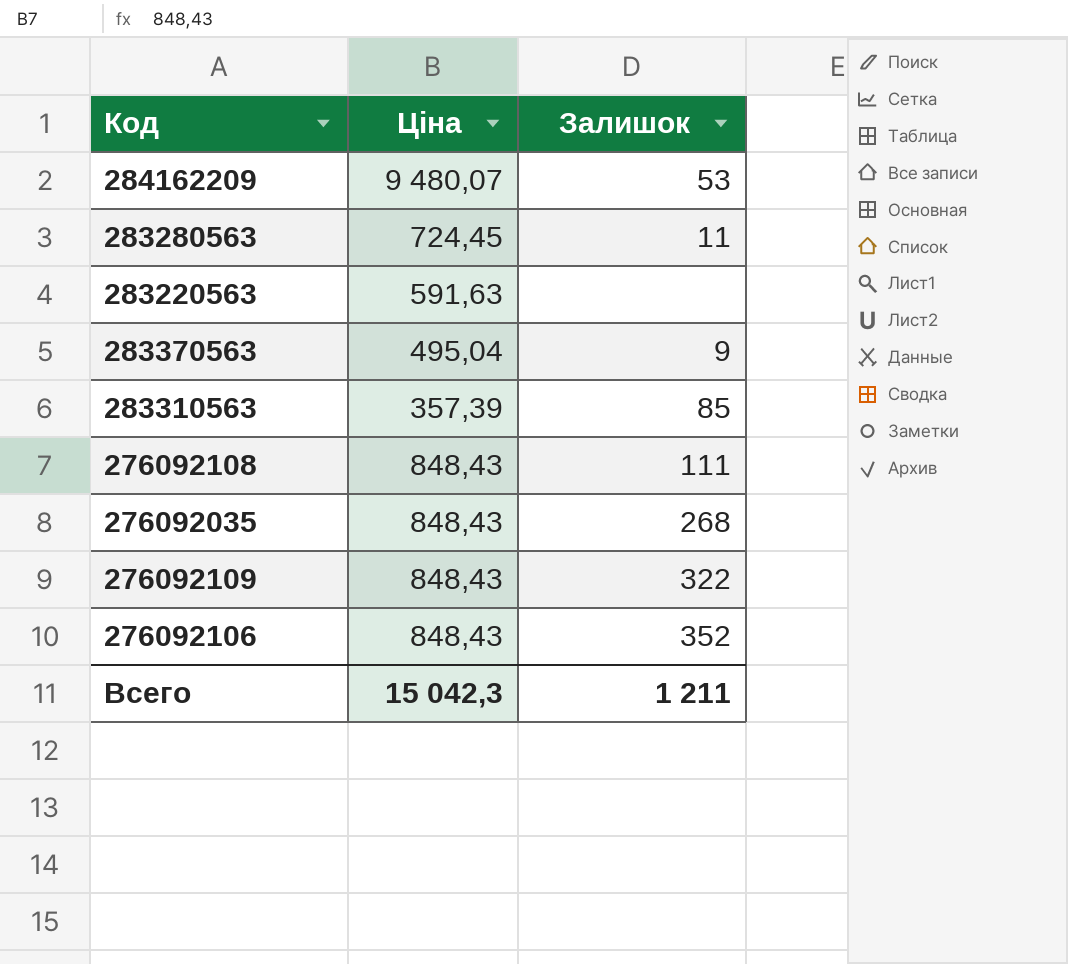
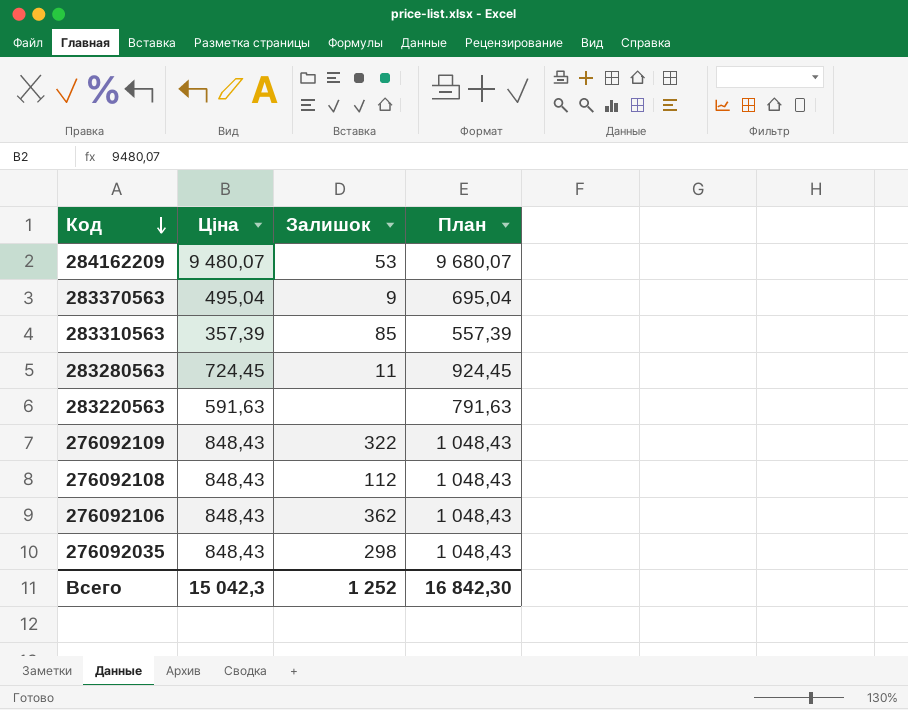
row order: none -> Код descending
column План | formula: none -> [Ціна] + 200
276092108 | Залишок: 111 -> 112
276092106 | Залишок: 352 -> 362
276092035 | Залишок: 268 -> 298
Всего | Залишок: 1 211 -> 1 252

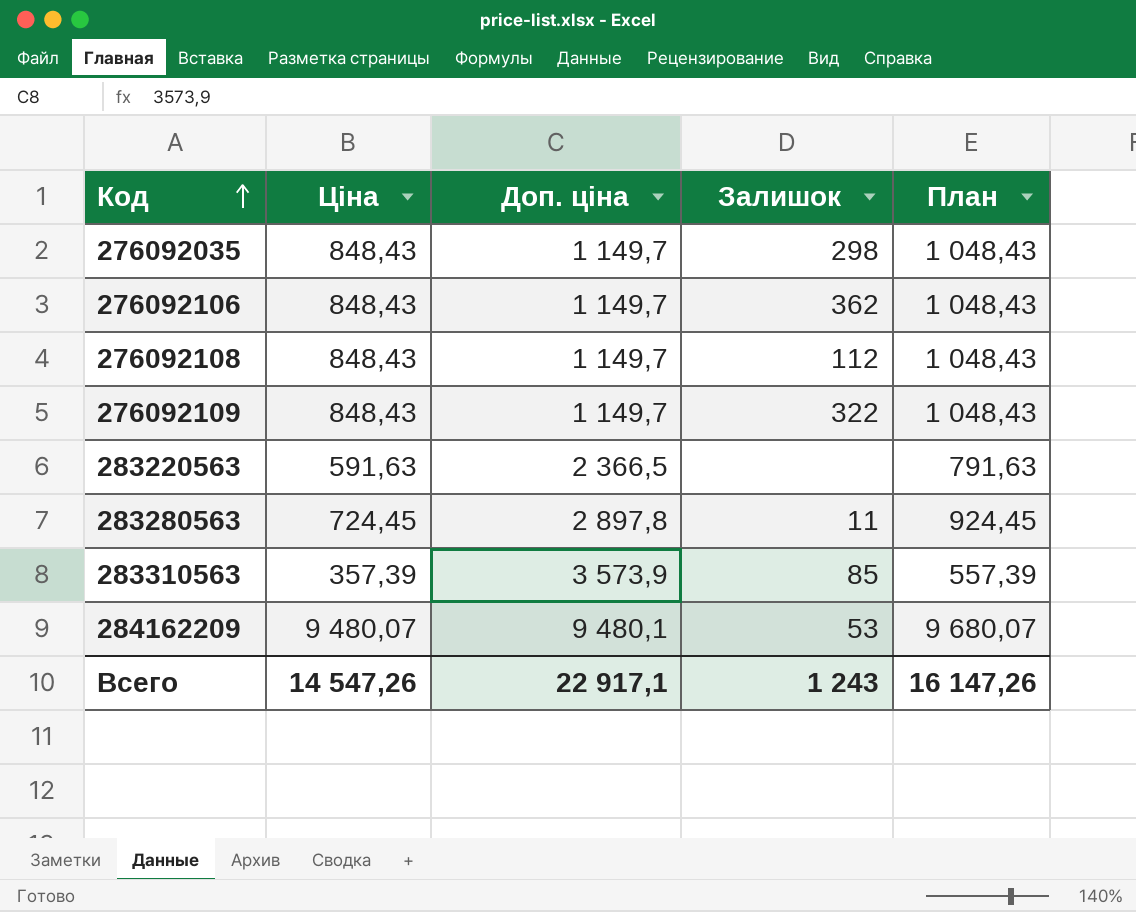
row order: Код descending -> Код ascending
column Доп. ціна | position: none -> 3
row 283370563: 495,04 | 9 | 695,04 -> none
Всего | Ціна: 15 042,3 -> 14 547,26
Всего | Залишок: 1 252 -> 1 243
Всего | План: 16 842,30 -> 16 147,26

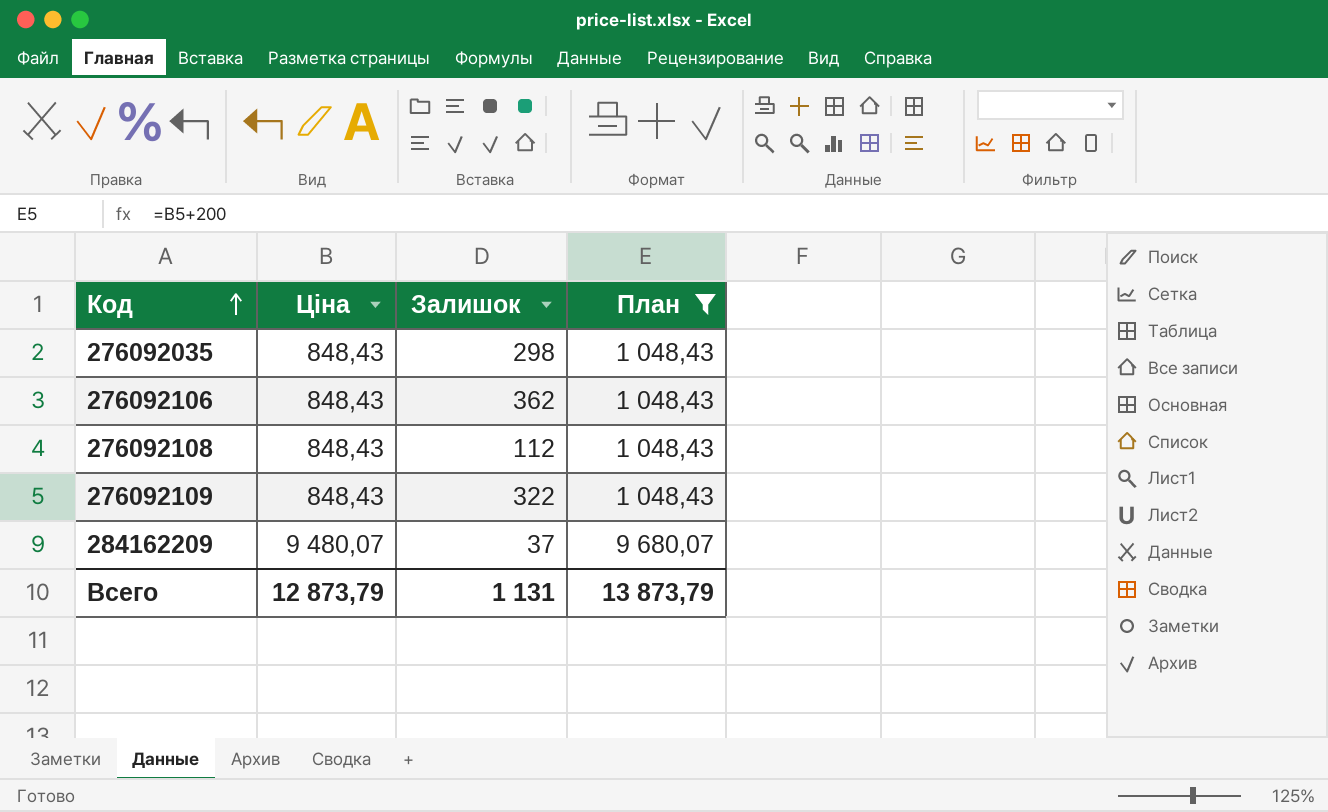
filter: none -> План >= 1 048,43
column Доп. ціна | position: 3 -> none
284162209 | Залишок: 53 -> 37
Всего | Ціна: 14 547,26 -> 12 873,79
Всего | Залишок: 1 243 -> 1 131
Всего | План: 16 147,26 -> 13 873,79

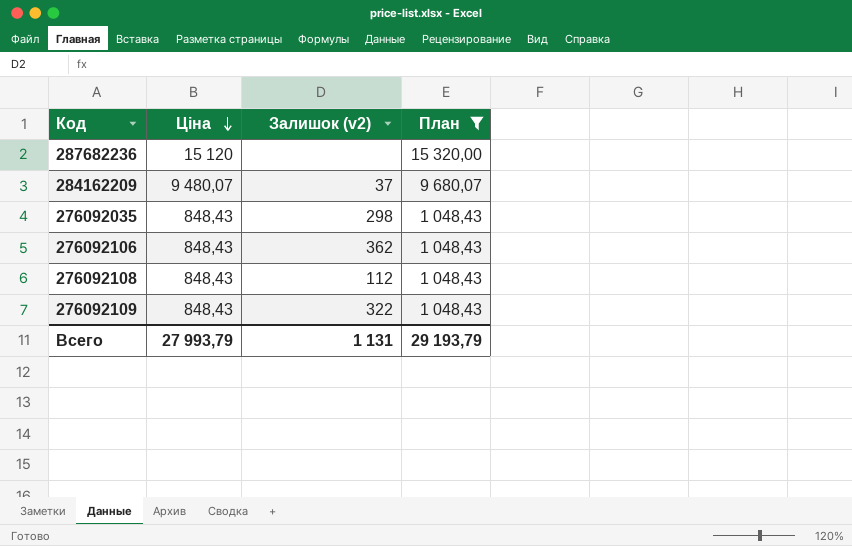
row order: Код ascending -> Ціна descending
column name: Залишок -> Залишок (v2)
row 287682236: none -> 15 120 | none | 15 320,00
Всего | Ціна: 12 873,79 -> 27 993,79
Всего | План: 13 873,79 -> 29 193,79

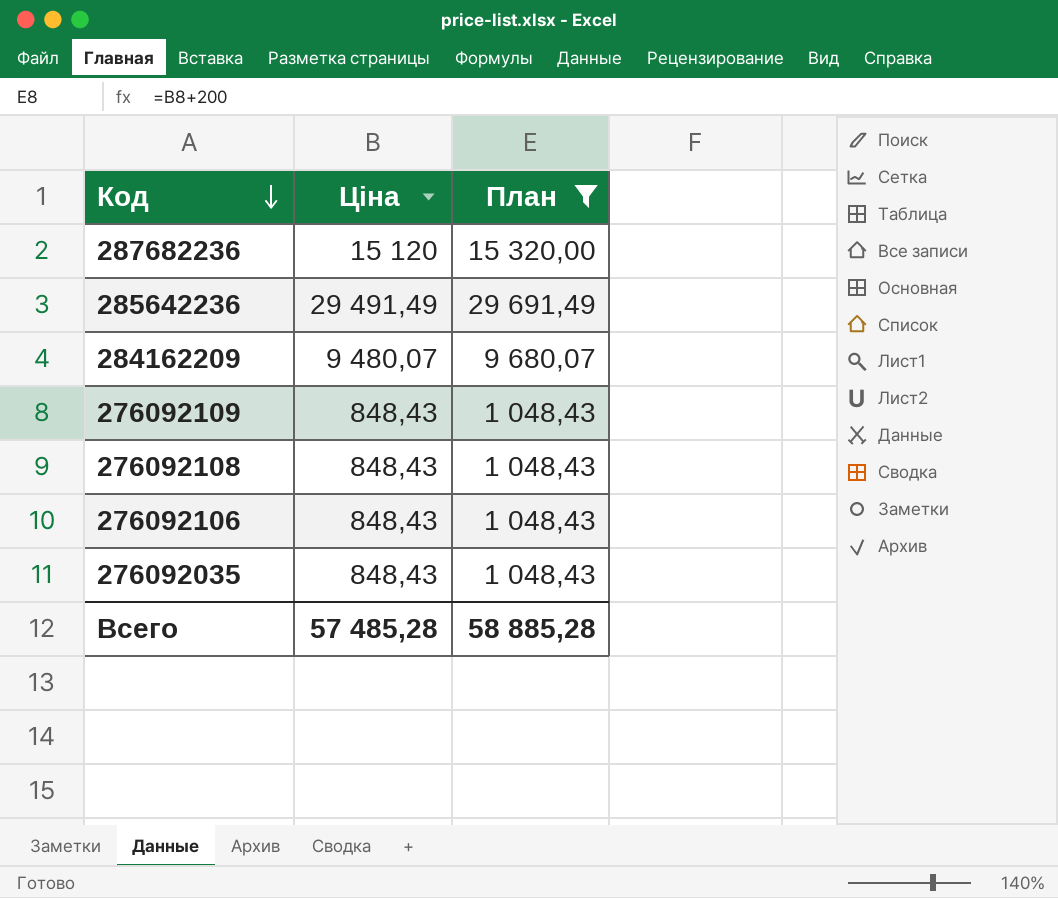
row order: Ціна descending -> Код descending
column Залишок (v2) | position: 3 -> none
row 285642236: none -> 29 491,49 | 29 691,49
Всего | Ціна: 27 993,79 -> 57 485,28
Всего | План: 29 193,79 -> 58 885,28

